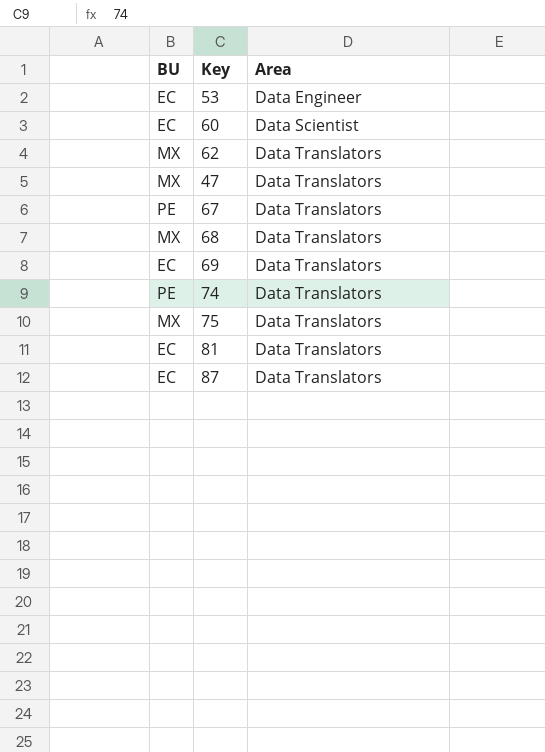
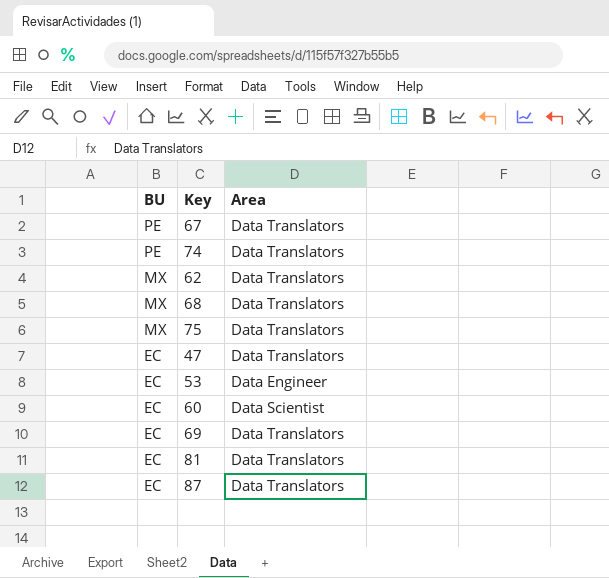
row order: Area ascending -> BU descending
47 | BU: MX -> EC

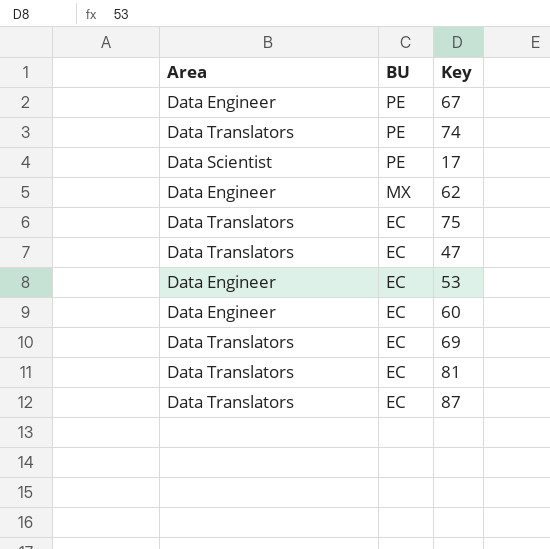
column Area | position: 3 -> 1
row 68: MX | Data Translators -> none
67 | Area: Data Translators -> Data Engineer
row 17: none -> Data Scientist | PE
62 | Area: Data Translators -> Data Engineer
75 | BU: MX -> EC
60 | Area: Data Scientist -> Data Engineer

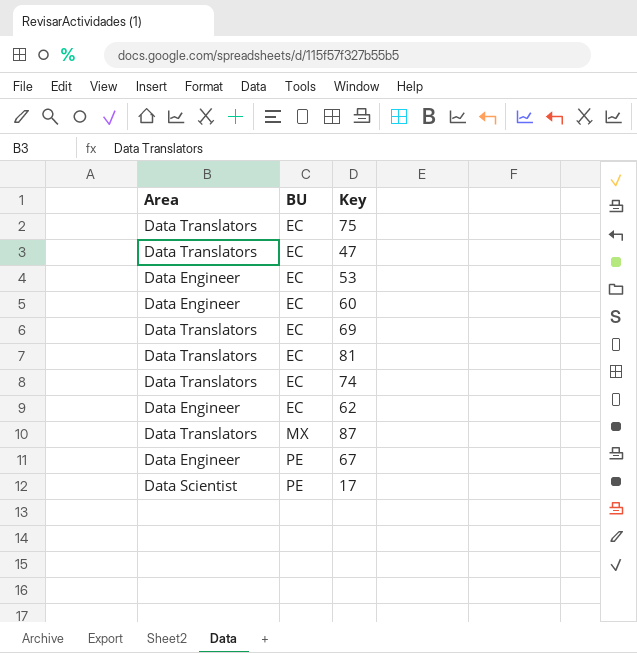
row order: BU descending -> BU ascending
74 | BU: PE -> EC
62 | BU: MX -> EC
87 | BU: EC -> MX

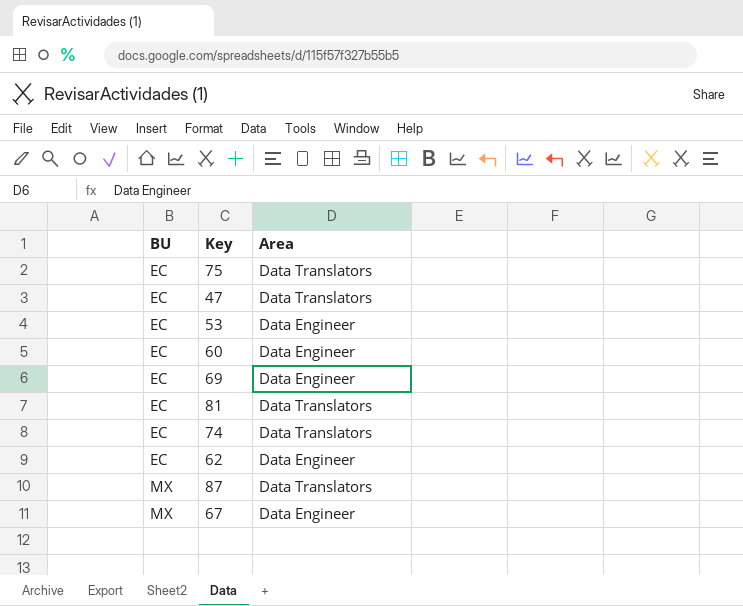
column Area | position: 1 -> 3
row 17: Data Scientist | PE -> none
69 | Area: Data Translators -> Data Engineer
67 | BU: PE -> MX

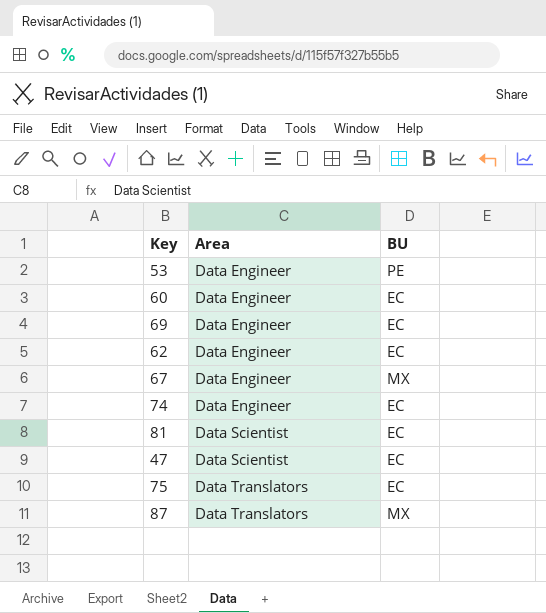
row order: BU ascending -> Area ascending
column BU | position: 1 -> 3
53 | BU: EC -> PE
74 | Area: Data Translators -> Data Engineer
81 | Area: Data Translators -> Data Scientist
47 | Area: Data Translators -> Data Scientist

